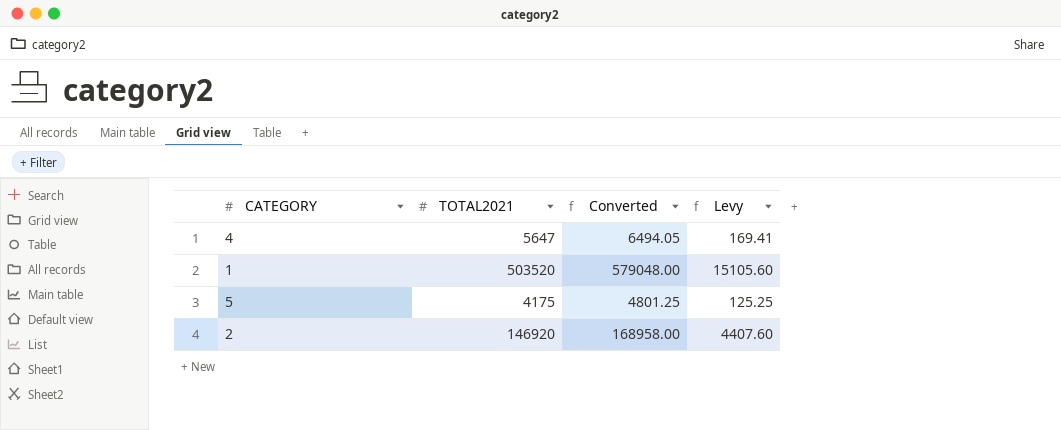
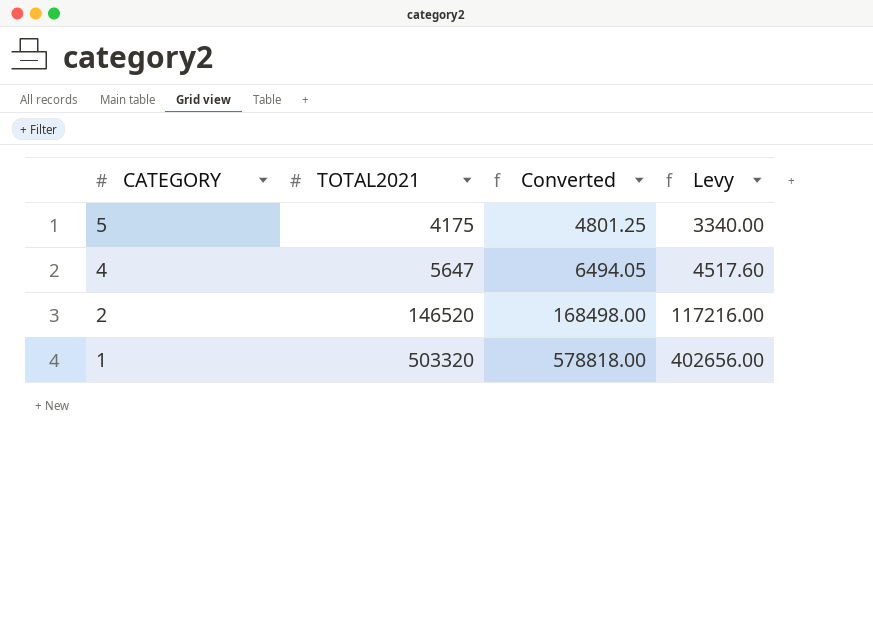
row order: none -> CATEGORY descending
column Levy | formula: [TOTAL2021] * 0.03 -> [TOTAL2021] * 0.8
2 | TOTAL2021: 146920 -> 146520
2 | Converted: 168958.00 -> 168498.00
1 | TOTAL2021: 503520 -> 503320
1 | Converted: 579048.00 -> 578818.00

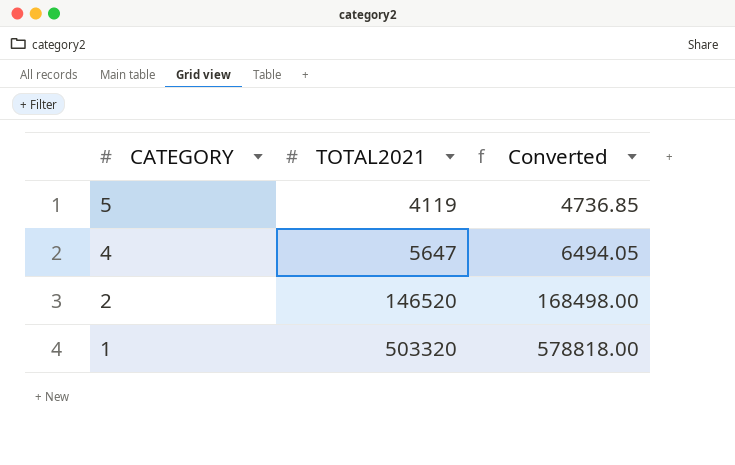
column Levy | formula: [TOTAL2021] * 0.8 -> none
5 | TOTAL2021: 4175 -> 4119
5 | Converted: 4801.25 -> 4736.85

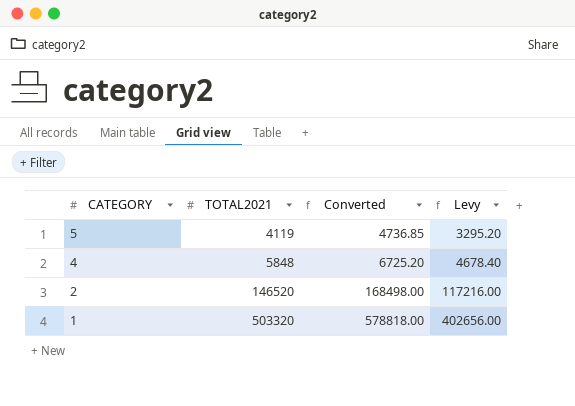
column Levy | formula: none -> [TOTAL2021] * 0.8
4 | TOTAL2021: 5647 -> 5848
4 | Converted: 6494.05 -> 6725.20

